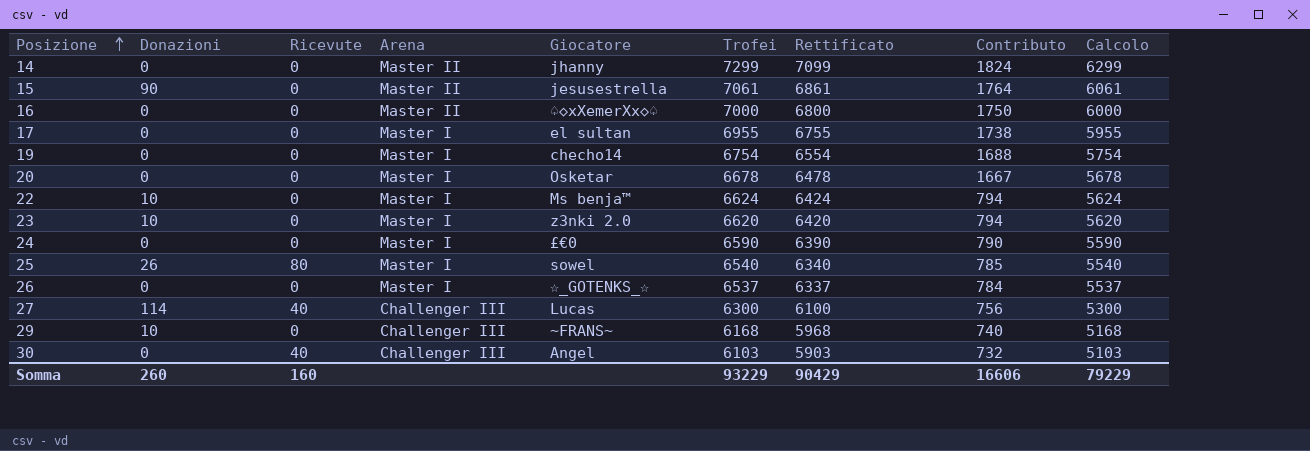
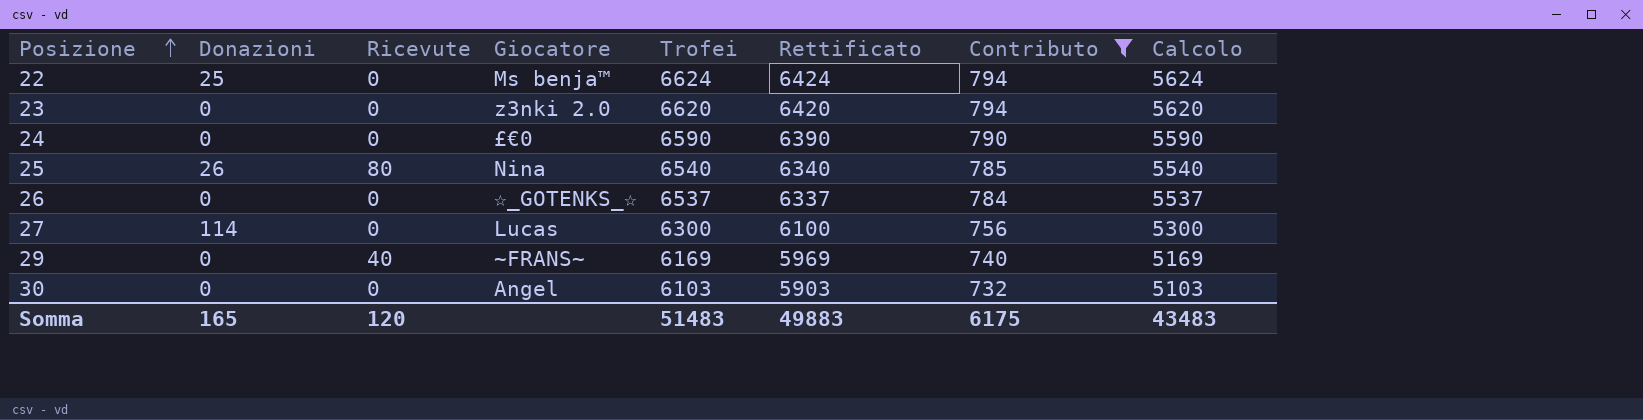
filter: none -> Contributo <= 794
column Arena | position: 4 -> none
22 | Donazioni: 10 -> 25
23 | Donazioni: 10 -> 0
25 | Giocatore: sowel -> Nina
27 | Ricevute: 40 -> 0
29 | Donazioni: 10 -> 0
29 | Ricevute: 0 -> 40
29 | Trofei: 6168 -> 6169
29 | Rettificato: 5968 -> 5969
29 | Calcolo: 5168 -> 5169
30 | Ricevute: 40 -> 0
Somma | Donazioni: 260 -> 165
Somma | Ricevute: 160 -> 120
Somma | Trofei: 93229 -> 51483
Somma | Rettificato: 90429 -> 49883
Somma | Contributo: 16606 -> 6175
Somma | Calcolo: 79229 -> 43483

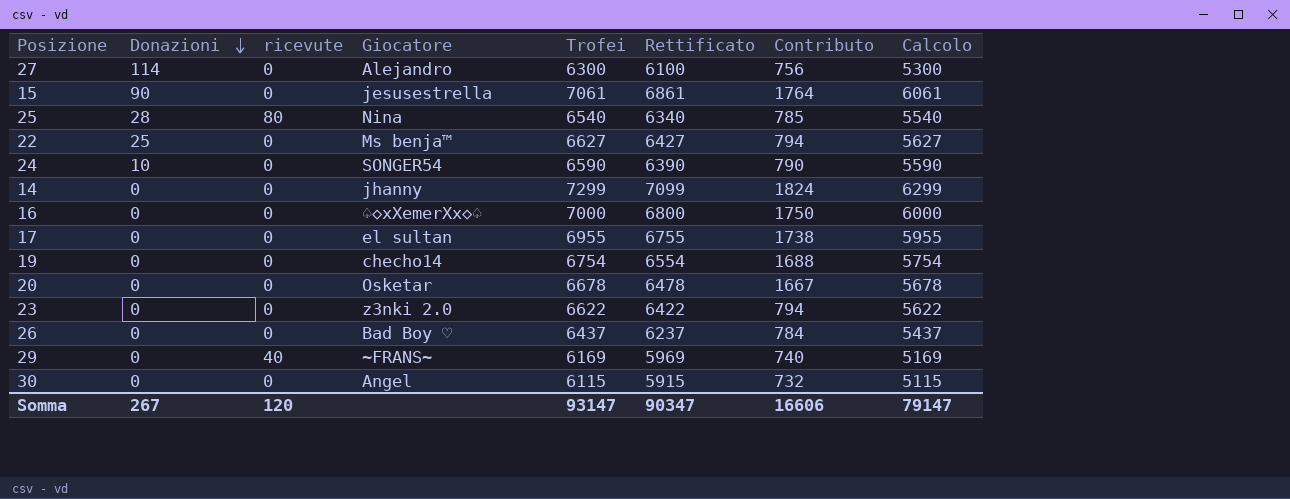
filter: Contributo <= 794 -> none
row order: Posizione ascending -> Donazioni descending
column name: Ricevute -> ricevute
27 | Giocatore: Lucas -> Alejandro
25 | Donazioni: 26 -> 28
22 | Trofei: 6624 -> 6627
22 | Rettificato: 6424 -> 6427
22 | Calcolo: 5624 -> 5627
24 | Donazioni: 0 -> 10
24 | Giocatore: £€0 -> SONGER54
23 | Trofei: 6620 -> 6622
23 | Rettificato: 6420 -> 6422
23 | Calcolo: 5620 -> 5622
26 | Giocatore: ☆_GOTENKS_☆ -> Bad Boy ♡
26 | Trofei: 6537 -> 6437
26 | Rettificato: 6337 -> 6237
26 | Calcolo: 5537 -> 5437
30 | Trofei: 6103 -> 6115
30 | Rettificato: 5903 -> 5915
30 | Calcolo: 5103 -> 5115
Somma | Donazioni: 165 -> 267
Somma | Trofei: 51483 -> 93147
Somma | Rettificato: 49883 -> 90347
Somma | Contributo: 6175 -> 16606
Somma | Calcolo: 43483 -> 79147

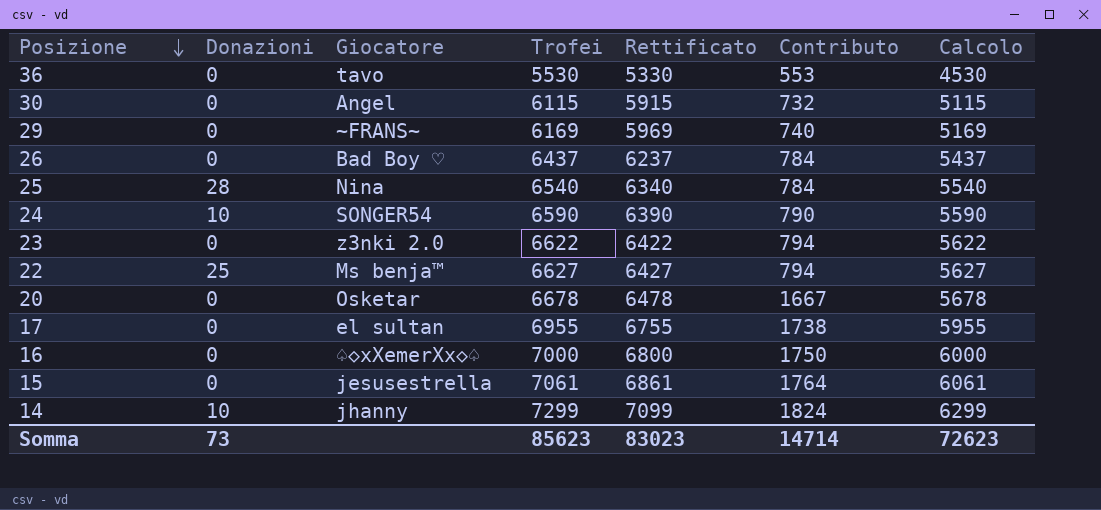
row order: Donazioni descending -> Posizione descending
column ricevute | position: 3 -> none
row 27: 114 | 0 | Alejandro | 6300 | 6100 | 756 | 5300 -> none
row 19: 0 | 0 | checho14 | 6754 | 6554 | 1688 | 5754 -> none
row 36: none -> 0 | tavo | 5530 | 5330 | 553 | 4530
25 | Contributo: 785 -> 784
15 | Donazioni: 90 -> 0
14 | Donazioni: 0 -> 10
Somma | Donazioni: 267 -> 73
Somma | Trofei: 93147 -> 85623
Somma | Rettificato: 90347 -> 83023
Somma | Contributo: 16606 -> 14714
Somma | Calcolo: 79147 -> 72623

